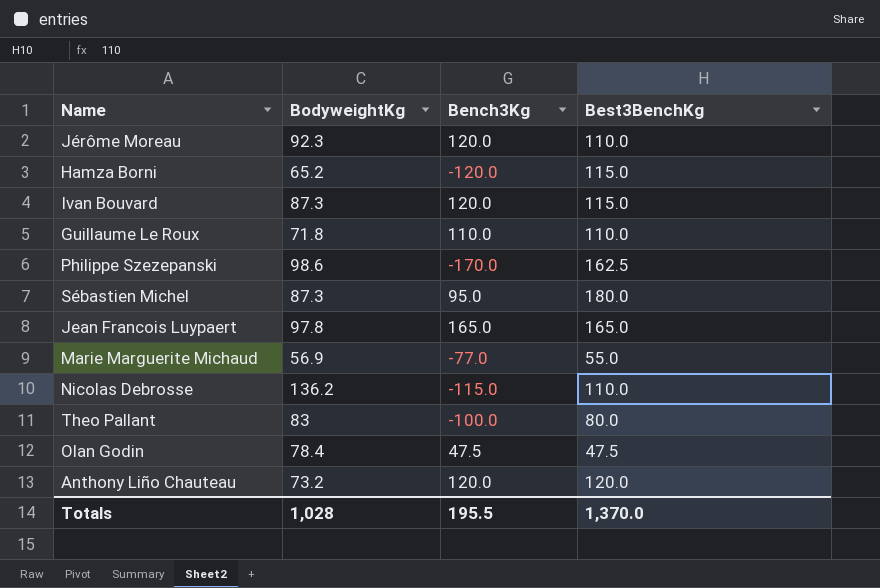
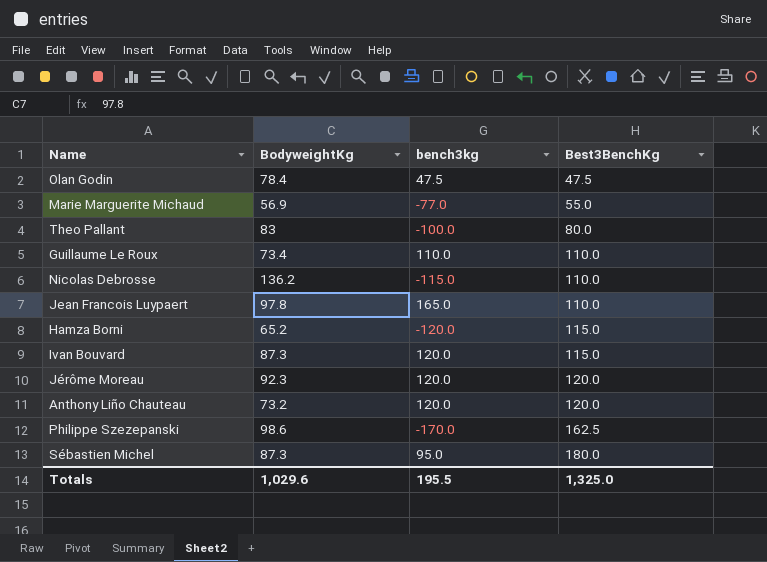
row order: none -> Best3BenchKg ascending
column name: Bench3Kg -> bench3kg
Guillaume Le Roux | BodyweightKg: 71.8 -> 73.4
Jean Francois Luypaert | Best3BenchKg: 165.0 -> 110.0
Jérôme Moreau | Best3BenchKg: 110.0 -> 120.0
Totals | BodyweightKg: 1,028 -> 1,029.6
Totals | Best3BenchKg: 1,370.0 -> 1,325.0

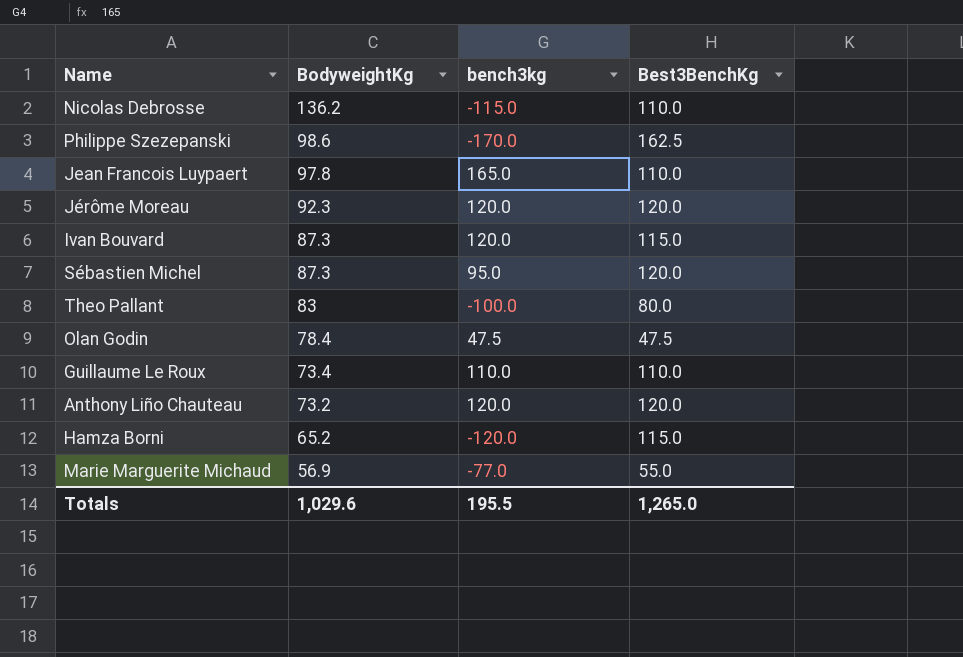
row order: Best3BenchKg ascending -> BodyweightKg descending
Sébastien Michel | Best3BenchKg: 180.0 -> 120.0
Totals | Best3BenchKg: 1,325.0 -> 1,265.0

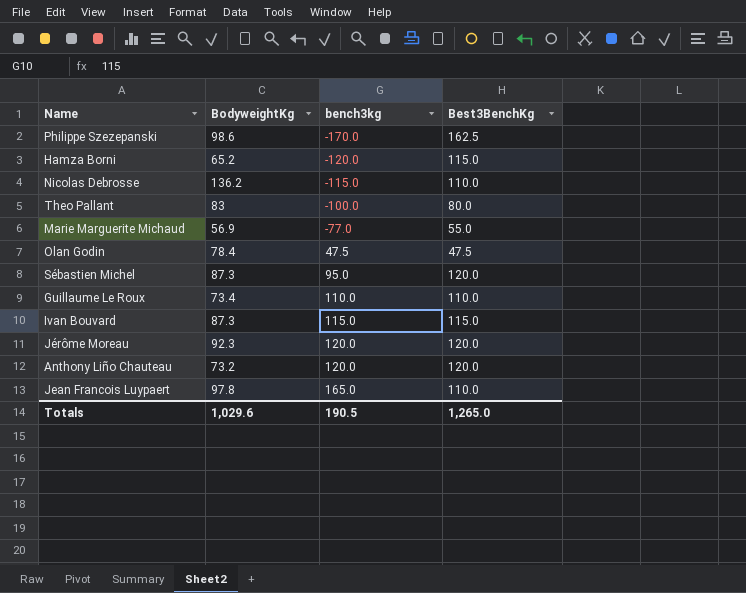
row order: BodyweightKg descending -> bench3kg ascending
Ivan Bouvard | bench3kg: 120.0 -> 115.0
Totals | bench3kg: 195.5 -> 190.5

